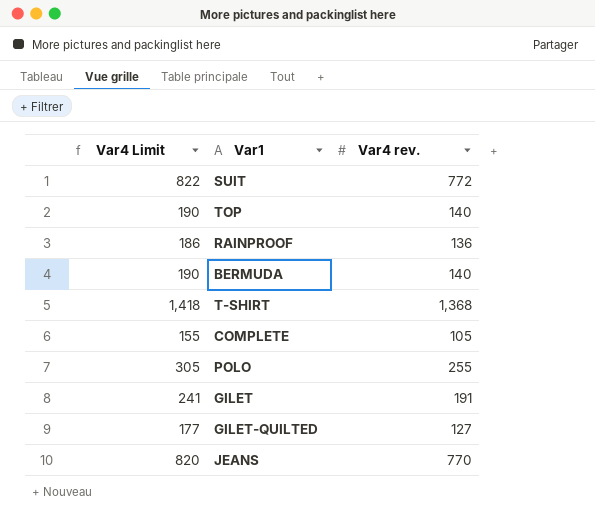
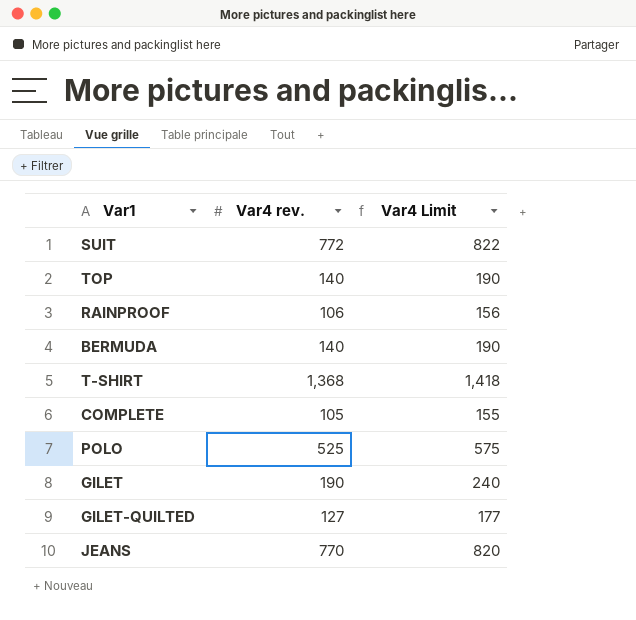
column Var4 Limit | position: 1 -> 3
RAINPROOF | Var4 rev.: 136 -> 106
RAINPROOF | Var4 Limit: 186 -> 156
POLO | Var4 rev.: 255 -> 525
POLO | Var4 Limit: 305 -> 575
GILET | Var4 rev.: 191 -> 190
GILET | Var4 Limit: 241 -> 240

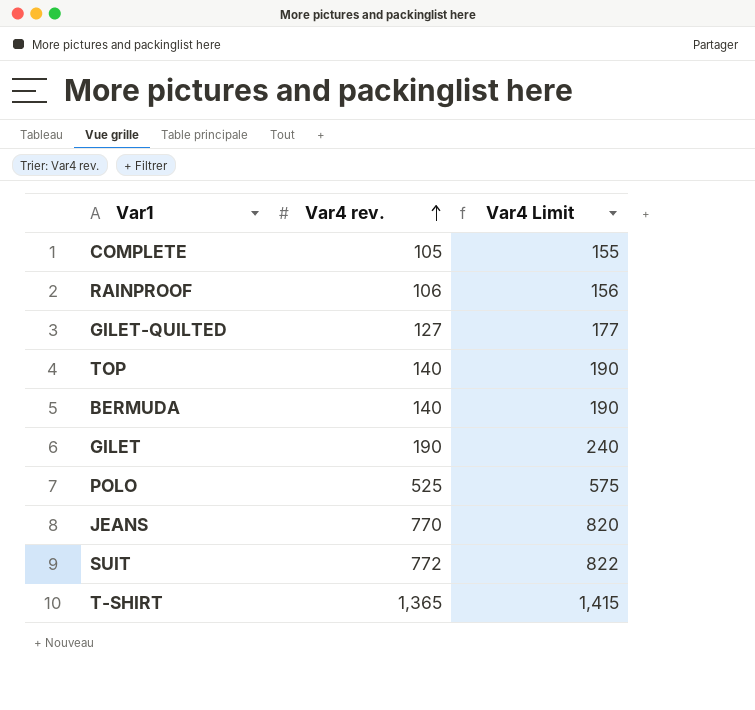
row order: none -> Var4 rev. ascending
T-SHIRT | Var4 rev.: 1,368 -> 1,365
T-SHIRT | Var4 Limit: 1,418 -> 1,415

